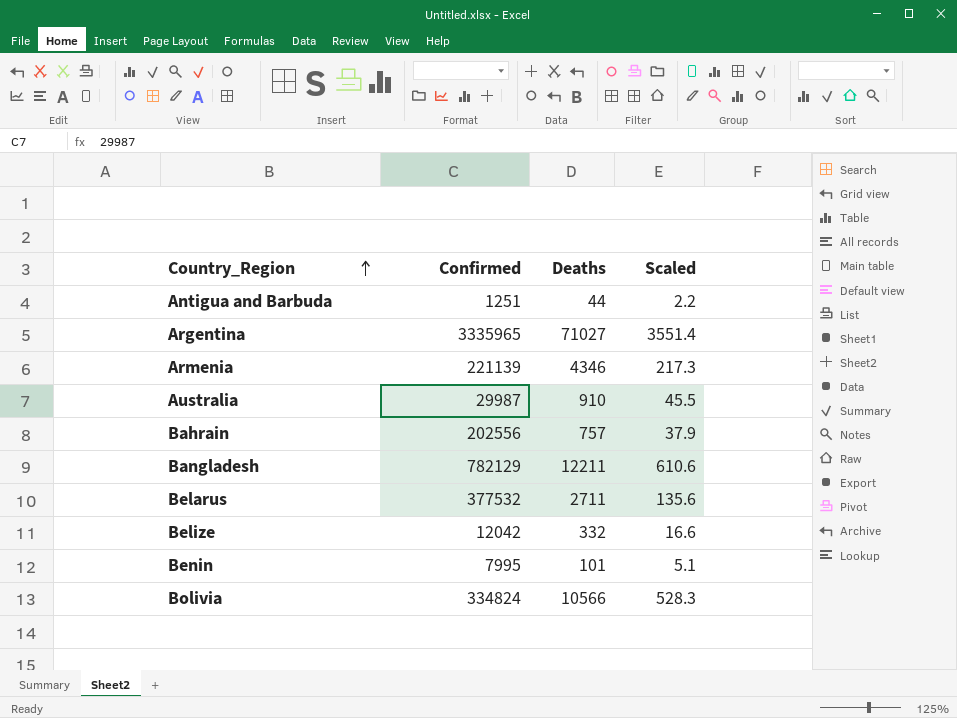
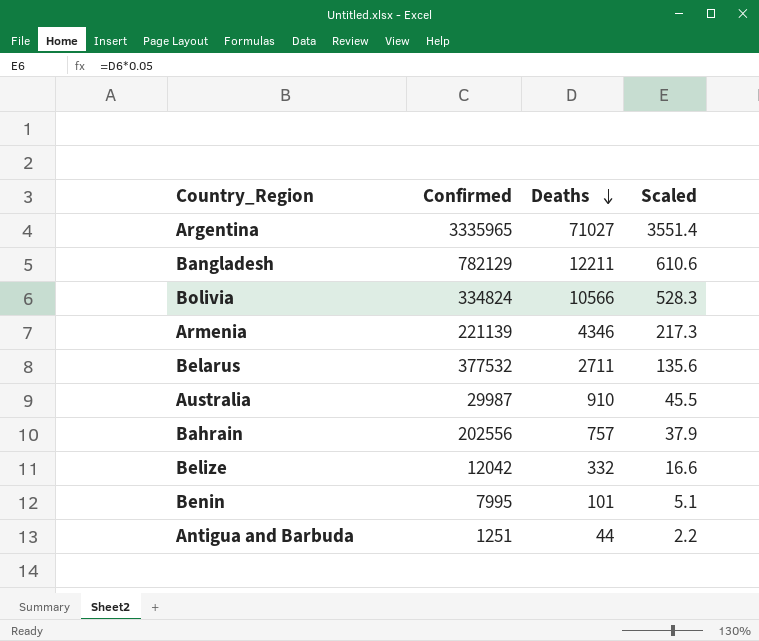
row order: Country_Region ascending -> Deaths descending

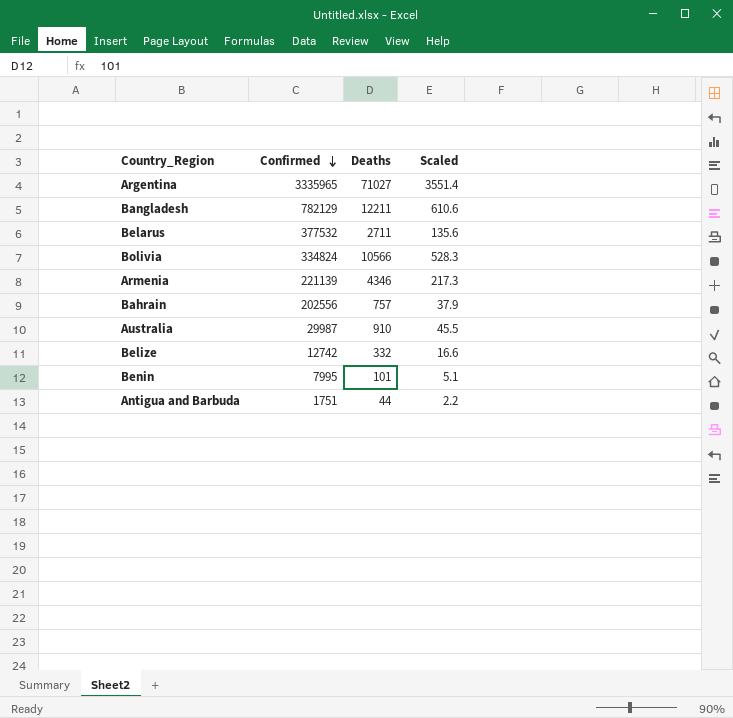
row order: Deaths descending -> Confirmed descending
Belize | Confirmed: 12042 -> 12742
Antigua and Barbuda | Confirmed: 1251 -> 1751

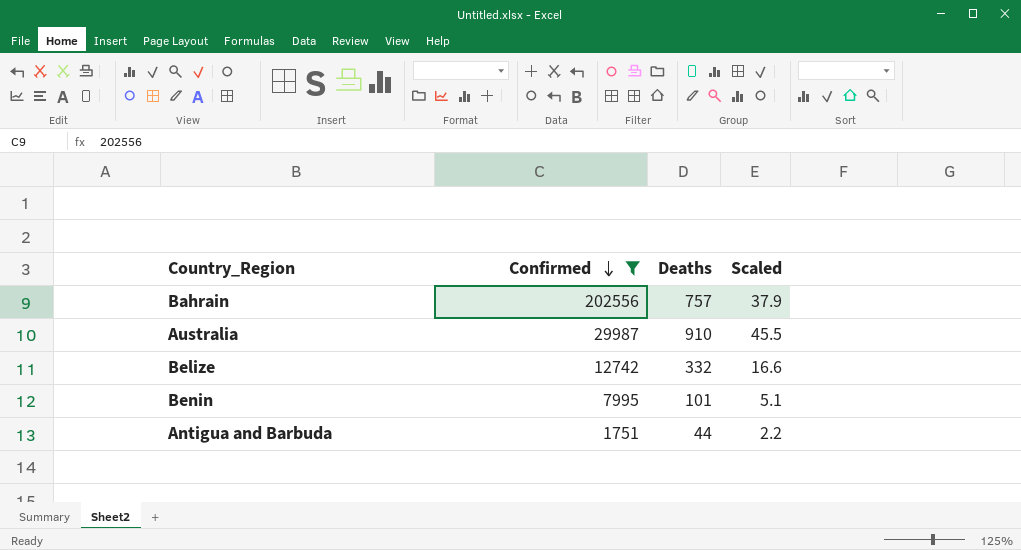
filter: none -> Confirmed <= 202556

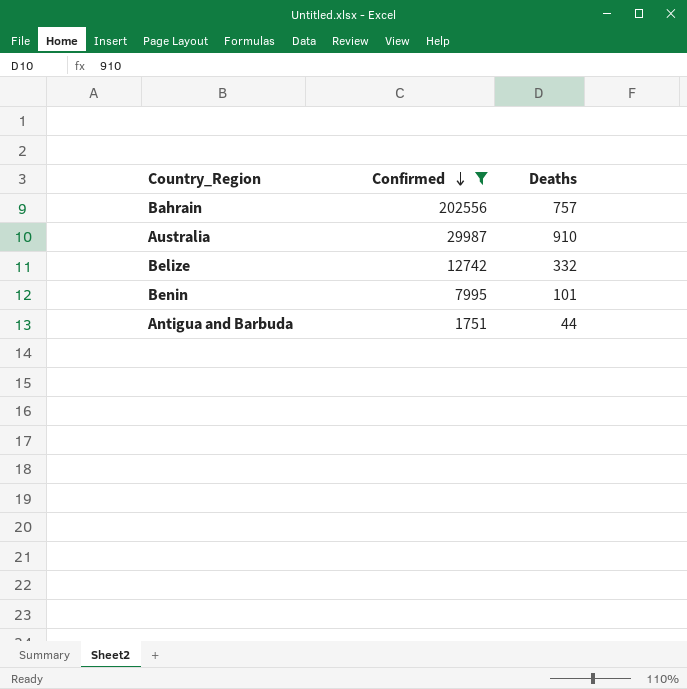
column Scaled | formula: [Deaths] * 0.05 -> none

